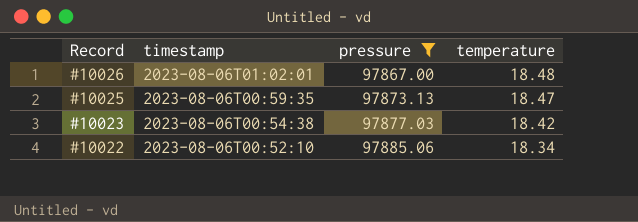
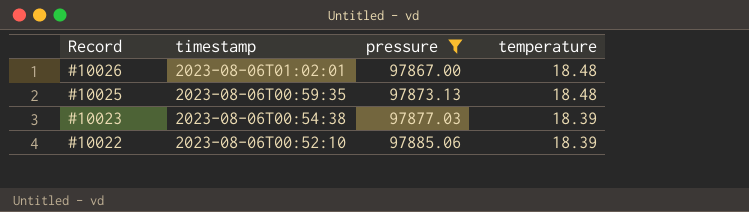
#10025 | temperature: 18.47 -> 18.48
#10023 | temperature: 18.42 -> 18.39
#10022 | temperature: 18.34 -> 18.39

